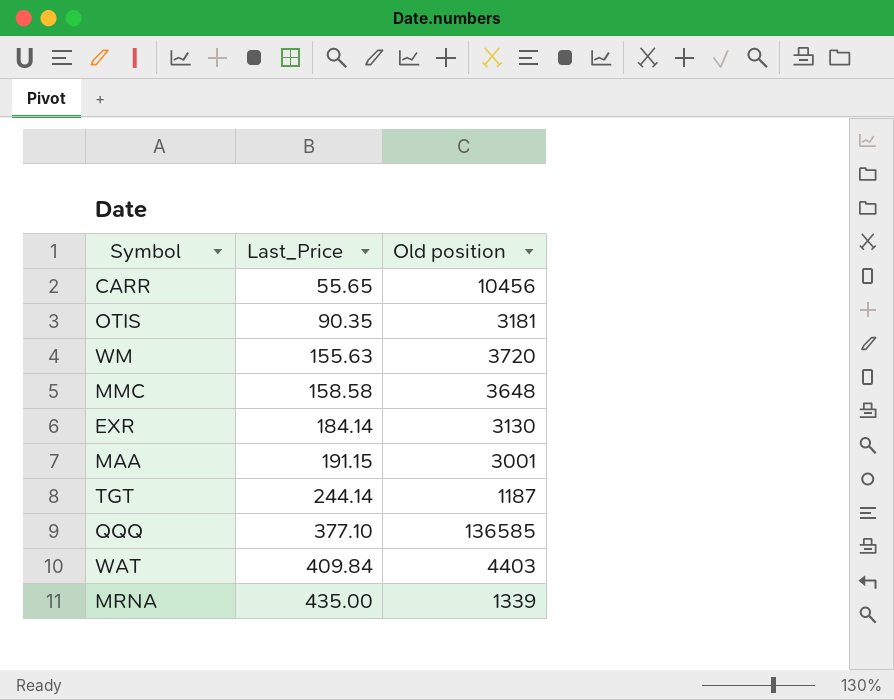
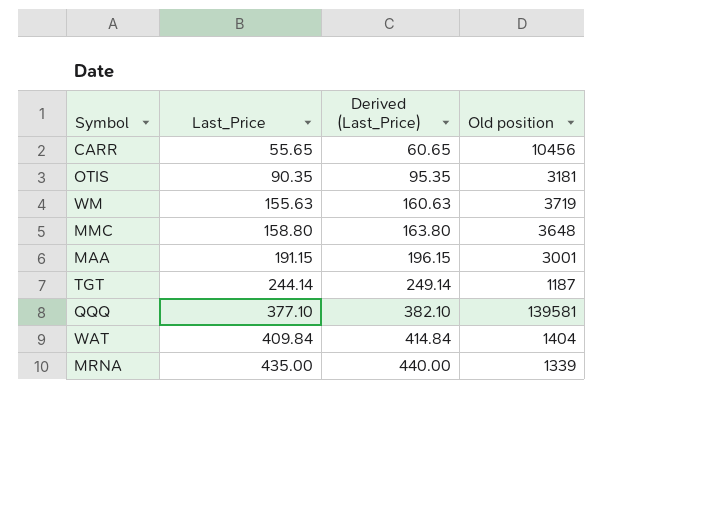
column Derived (Last_Price) | formula: none -> [Last_Price] + 5
row EXR: 184.14 | 3130 -> none
WM | Old position: 3720 -> 3719
MMC | Last_Price: 158.58 -> 158.80
QQQ | Old position: 136585 -> 139581
WAT | Old position: 4403 -> 1404

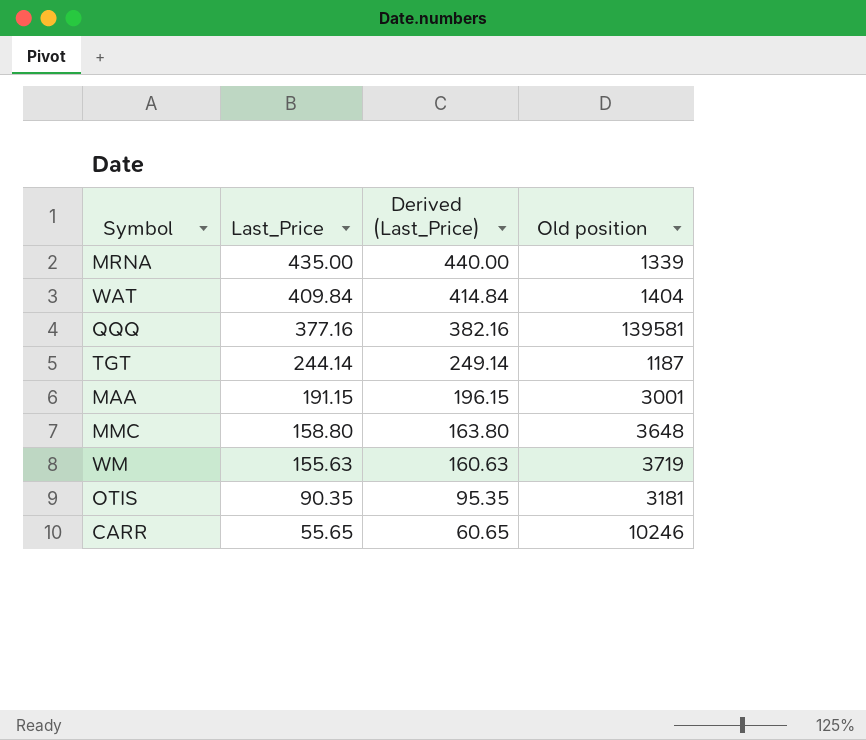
row order: Last_Price ascending -> Last_Price descending
QQQ | Last_Price: 377.10 -> 377.16
QQQ | Derived (Last_Price): 382.10 -> 382.16
CARR | Old position: 10456 -> 10246

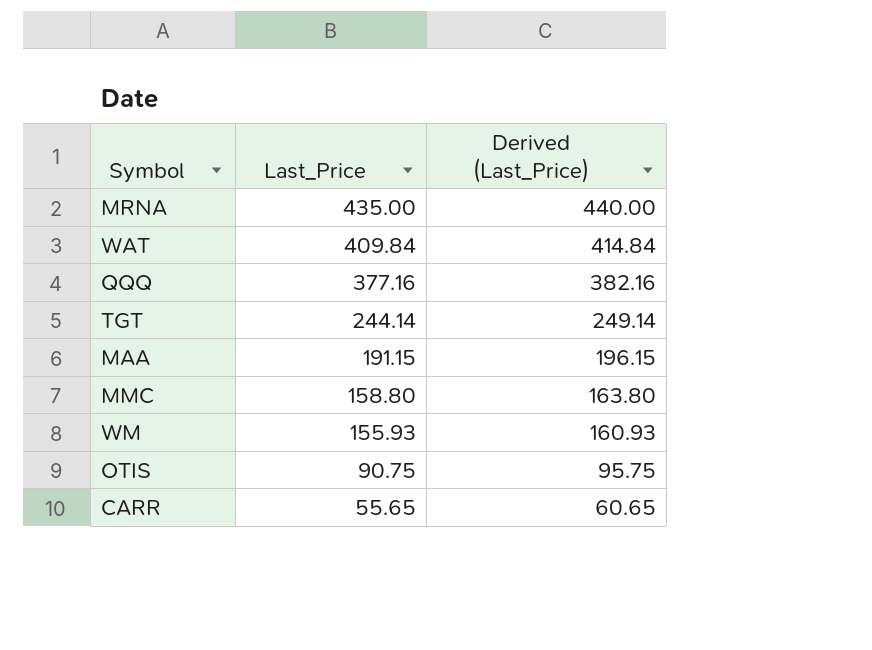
column Old position | position: 4 -> none
WM | Last_Price: 155.63 -> 155.93
WM | Derived (Last_Price): 160.63 -> 160.93
OTIS | Last_Price: 90.35 -> 90.75
OTIS | Derived (Last_Price): 95.35 -> 95.75

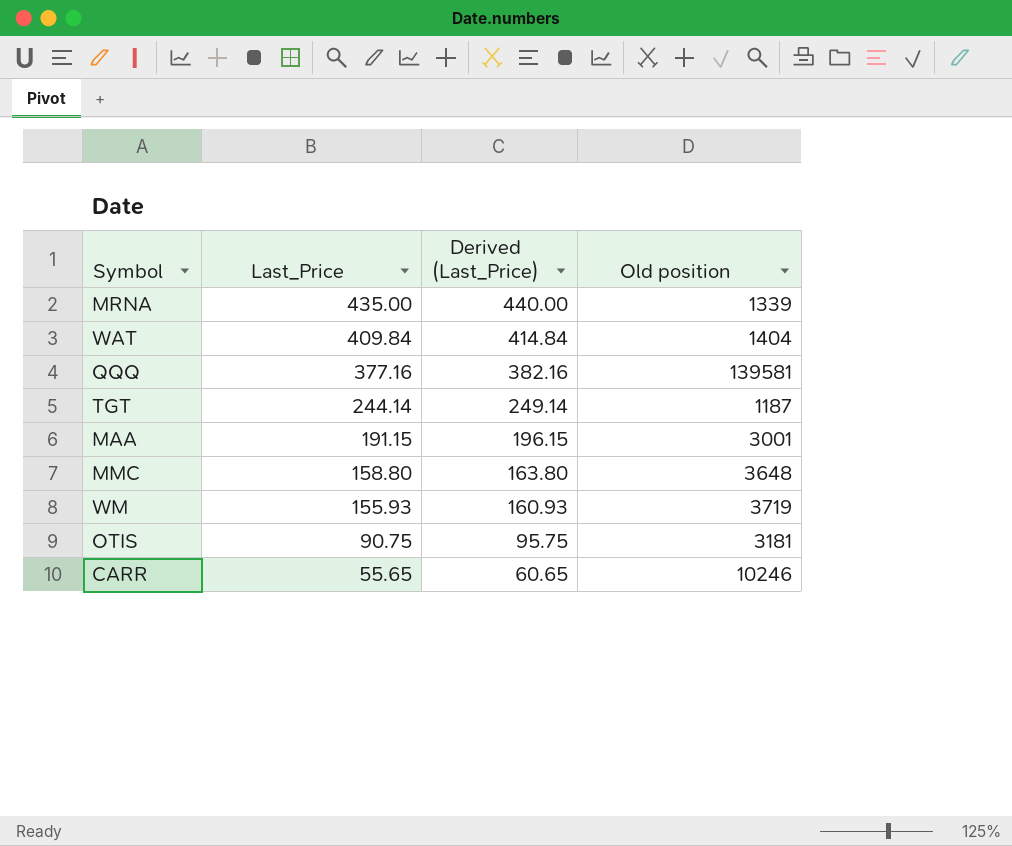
column Old position | position: none -> 4

